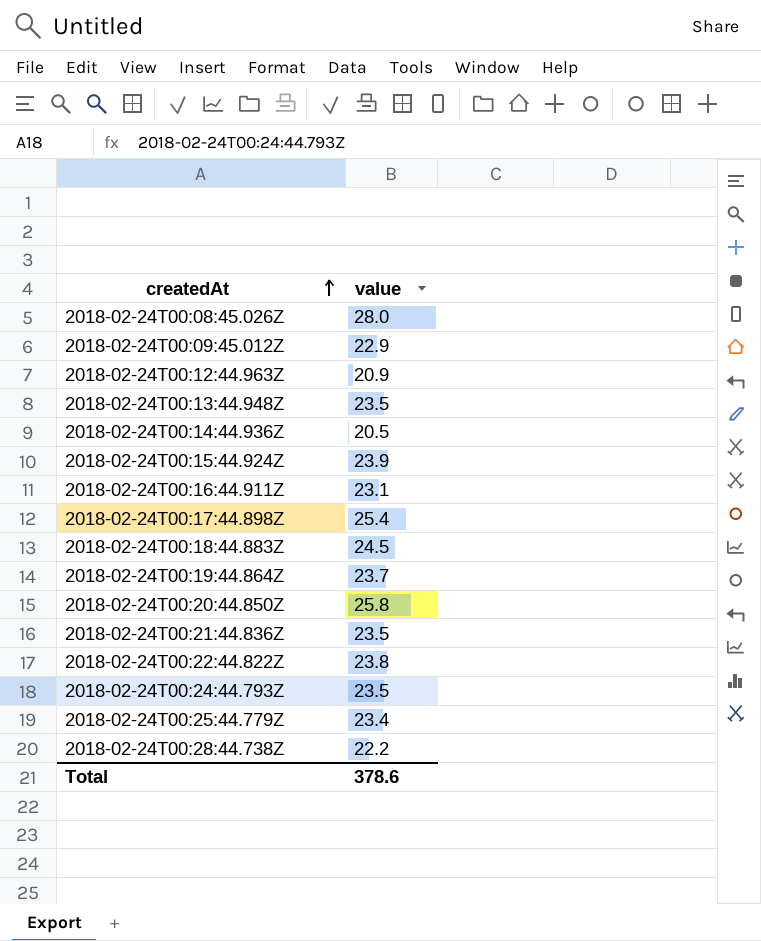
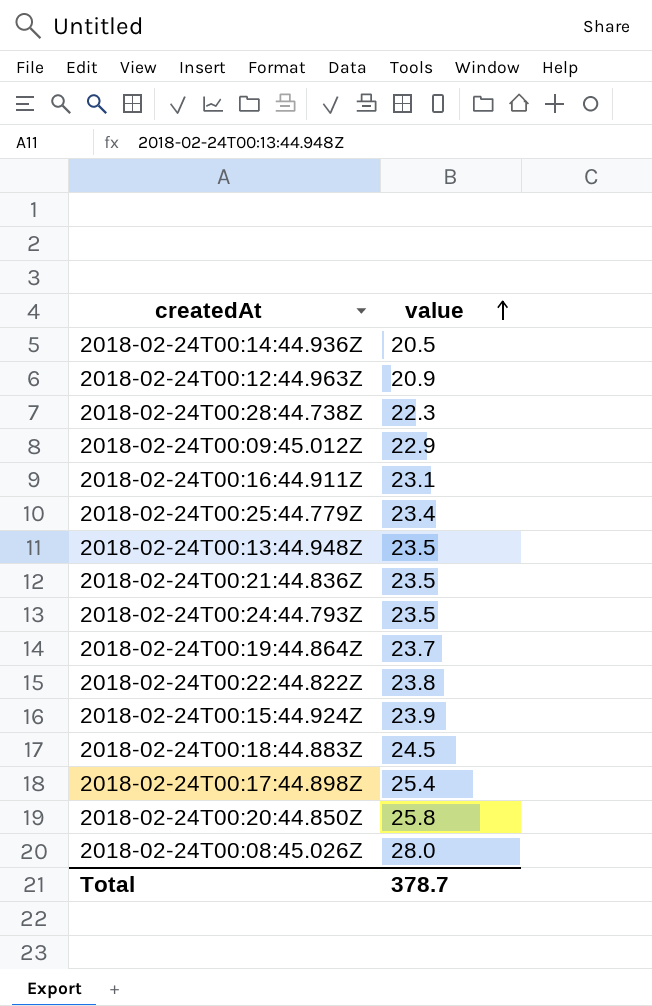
row order: createdAt ascending -> value ascending
2018-02-24T00:28:44.738Z | value: 22.2 -> 22.3
Total | value: 378.6 -> 378.7

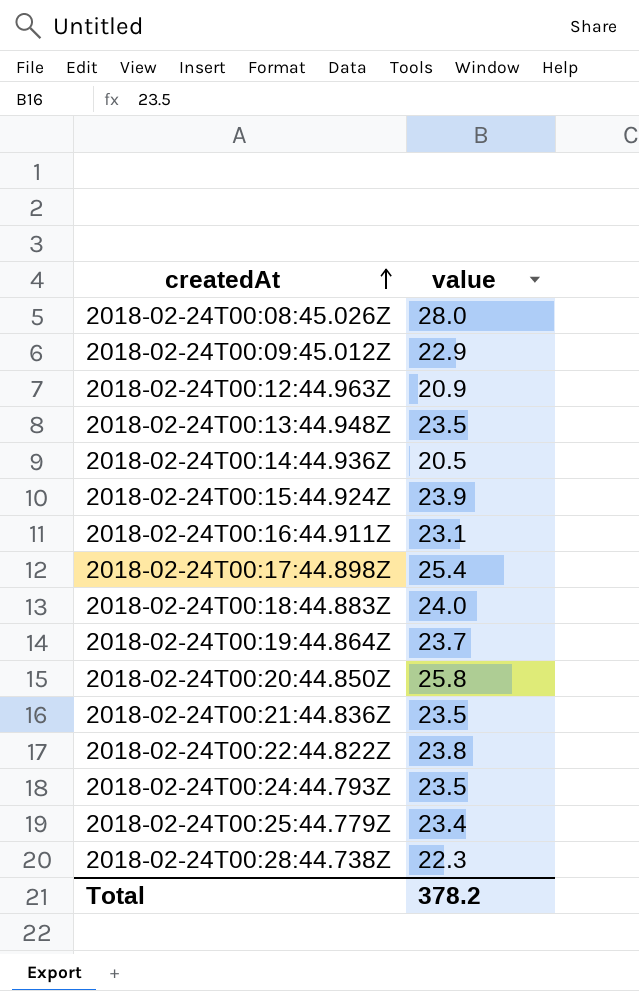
row order: value ascending -> createdAt ascending
2018-02-24T00:18:44.883Z | value: 24.5 -> 24.0
Total | value: 378.7 -> 378.2

